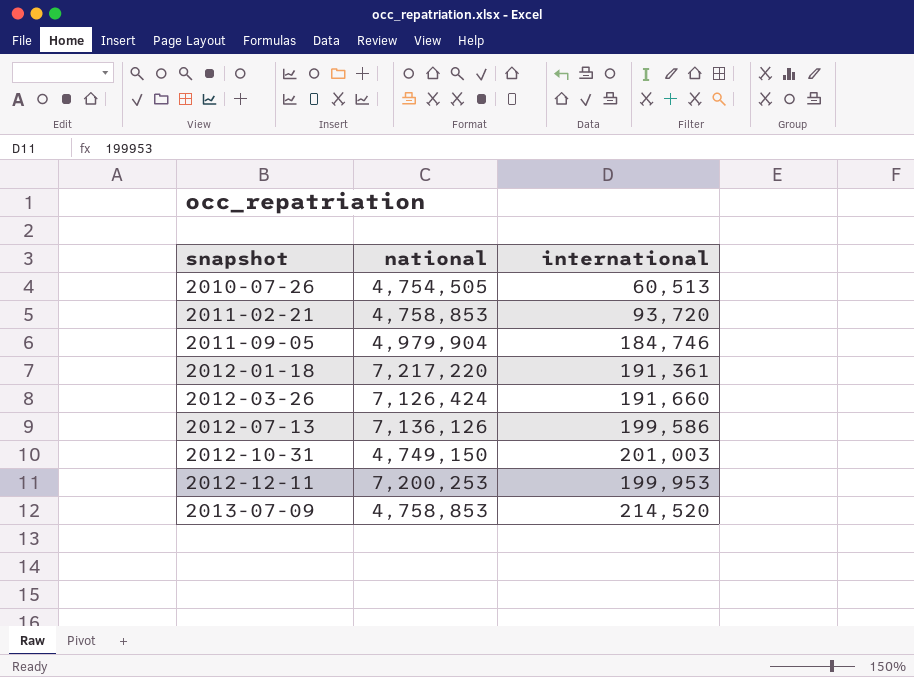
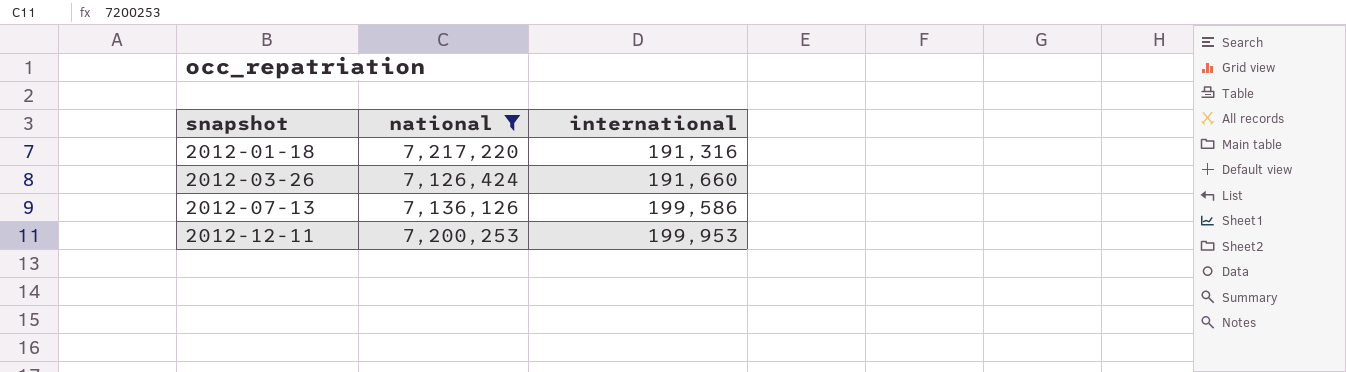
filter: none -> national >= 7,126,424
2012-01-18 | international: 191,361 -> 191,316

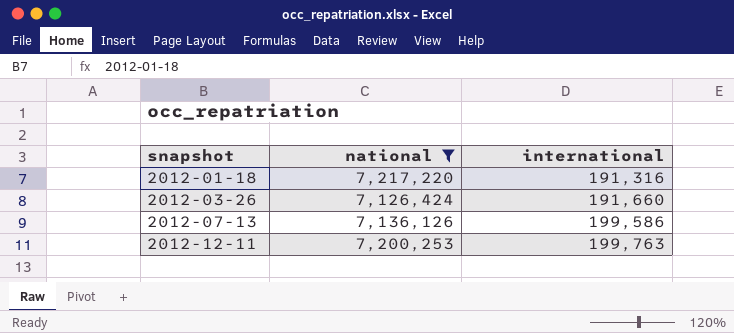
2012-12-11 | international: 199,953 -> 199,763

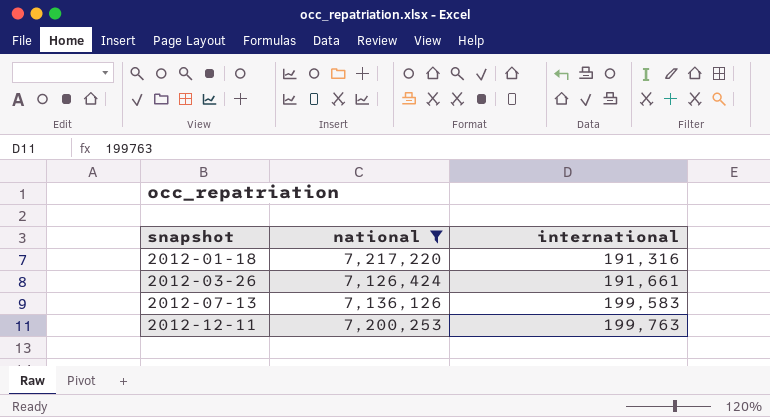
2012-03-26 | international: 191,660 -> 191,661
2012-07-13 | international: 199,586 -> 199,583

